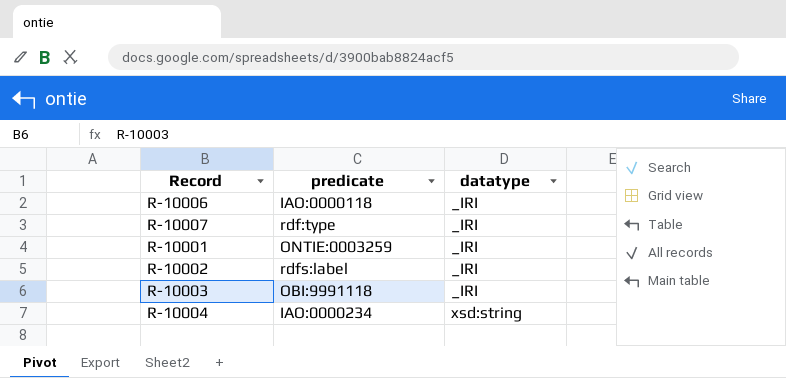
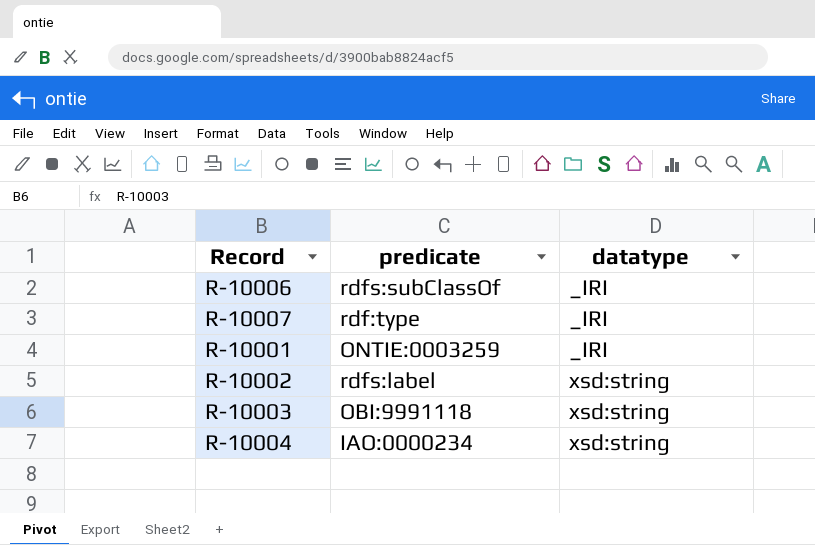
R-10006 | predicate: IAO:0000118 -> rdfs:subClassOf
R-10002 | datatype: _IRI -> xsd:string
R-10003 | datatype: _IRI -> xsd:string

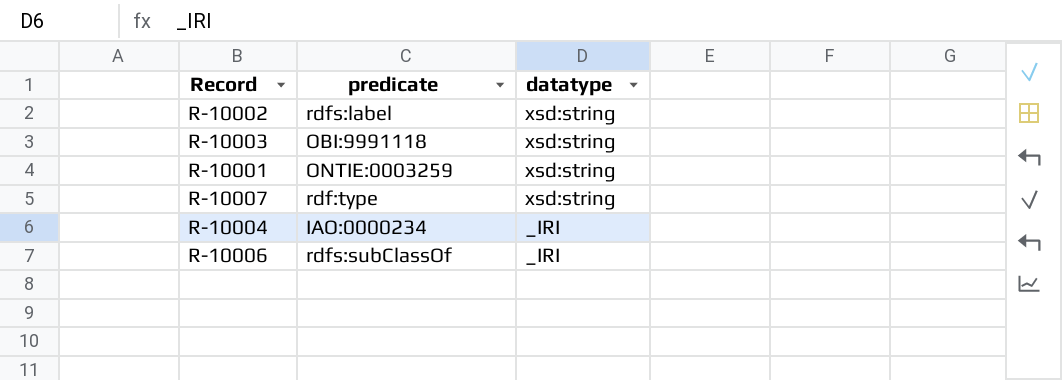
row order: datatype ascending -> datatype descending
R-10001 | datatype: _IRI -> xsd:string
R-10007 | datatype: _IRI -> xsd:string
R-10004 | datatype: xsd:string -> _IRI

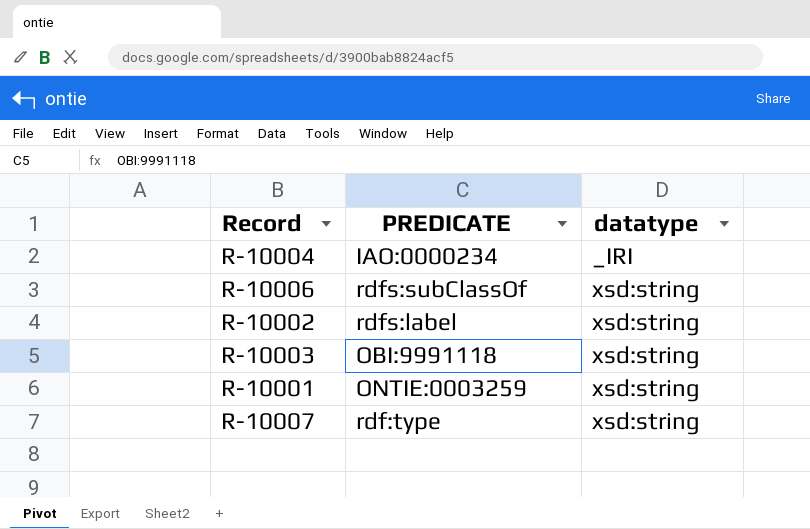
row order: datatype descending -> datatype ascending
column name: predicate -> PREDICATE
R-10006 | datatype: _IRI -> xsd:string

